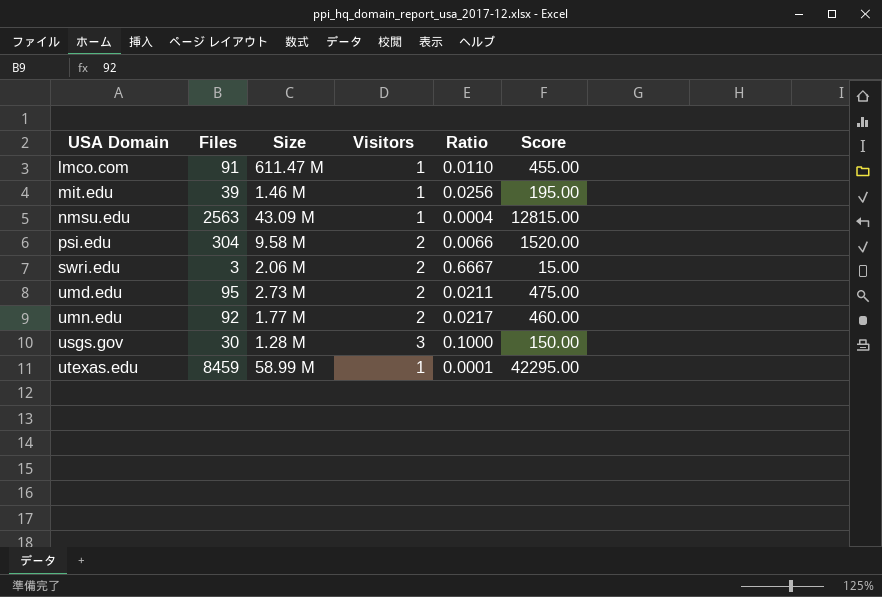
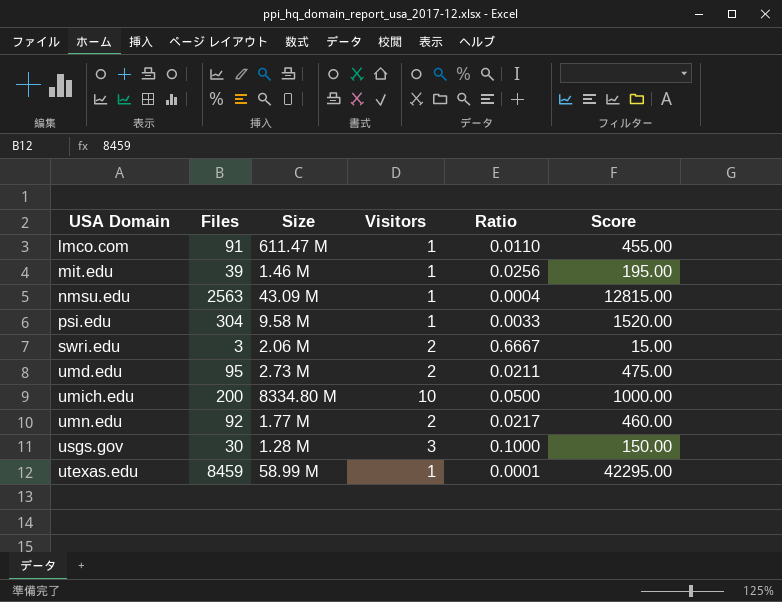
psi.edu | Visitors: 2 -> 1
psi.edu | Ratio: 0.0066 -> 0.0033
row umich.edu: none -> 200 | 8334.80 M | 10 | 0.0500 | 1000.00

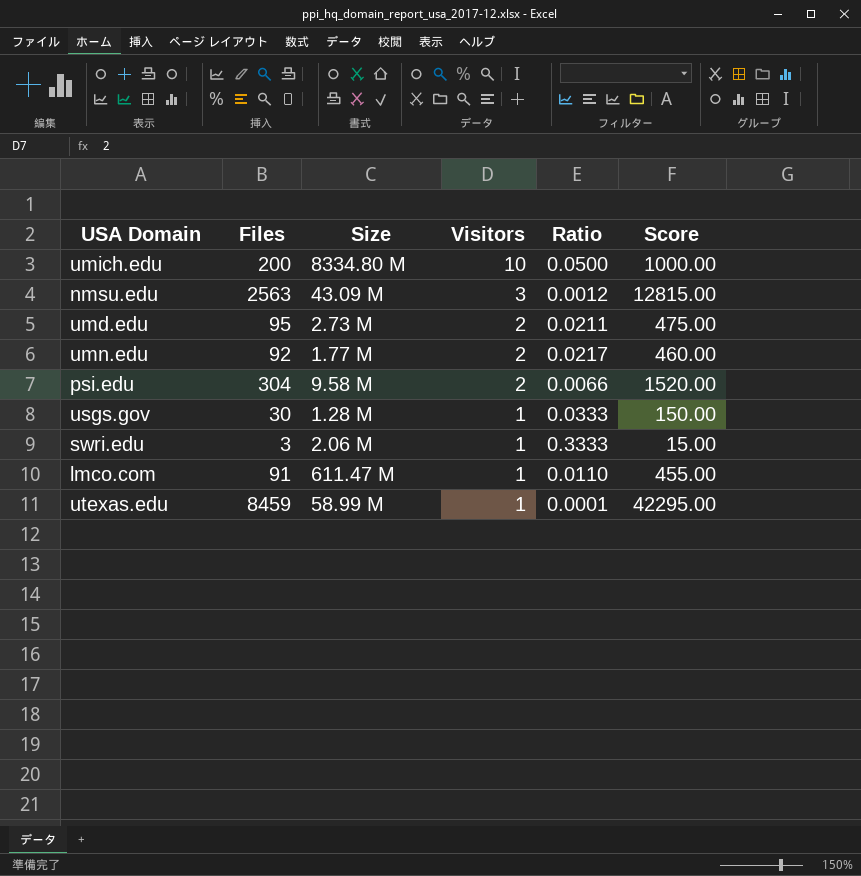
row order: USA Domain ascending -> Visitors descending
row mit.edu: 39 | 1.46 M | 1 | 0.0256 | 195.00 -> none
nmsu.edu | Visitors: 1 -> 3
nmsu.edu | Ratio: 0.0004 -> 0.0012
psi.edu | Visitors: 1 -> 2
psi.edu | Ratio: 0.0033 -> 0.0066
usgs.gov | Visitors: 3 -> 1
usgs.gov | Ratio: 0.1000 -> 0.0333
swri.edu | Visitors: 2 -> 1
swri.edu | Ratio: 0.6667 -> 0.3333

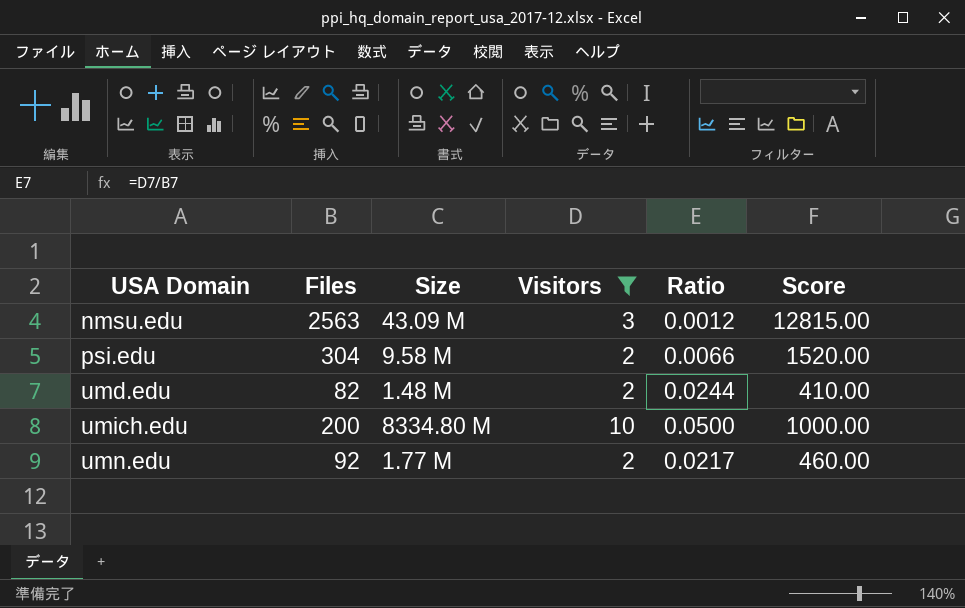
filter: none -> Visitors != 1
row order: Visitors descending -> USA Domain ascending
umd.edu | Files: 95 -> 82
umd.edu | Size: 2.73 M -> 1.48 M
umd.edu | Ratio: 0.0211 -> 0.0244
umd.edu | Score: 475.00 -> 410.00

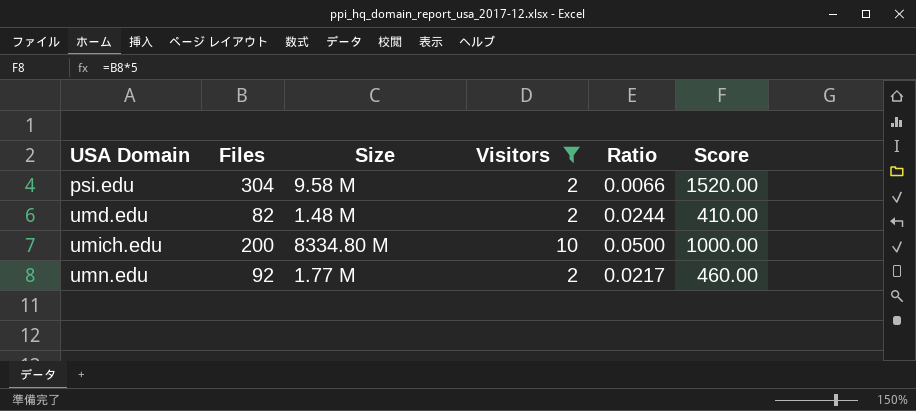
row nmsu.edu: 2563 | 43.09 M | 3 | 0.0012 | 12815.00 -> none

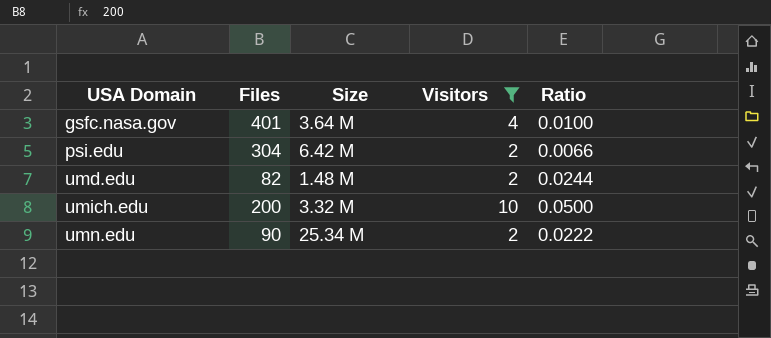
column Score | formula: [Files] * 5 -> none
row gsfc.nasa.gov: none -> 401 | 3.64 M | 4 | 0.0100
psi.edu | Size: 9.58 M -> 6.42 M
umich.edu | Size: 8334.80 M -> 3.32 M
umn.edu | Files: 92 -> 90
umn.edu | Size: 1.77 M -> 25.34 M
umn.edu | Ratio: 0.0217 -> 0.0222

